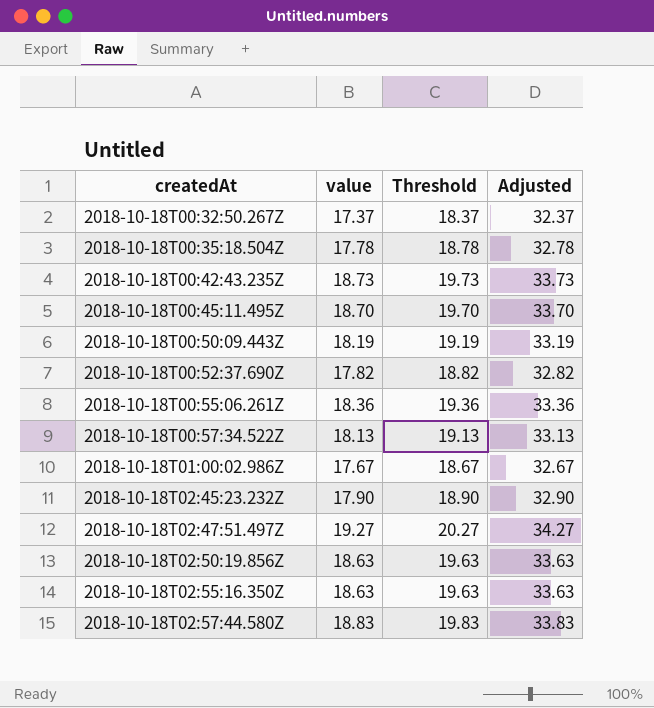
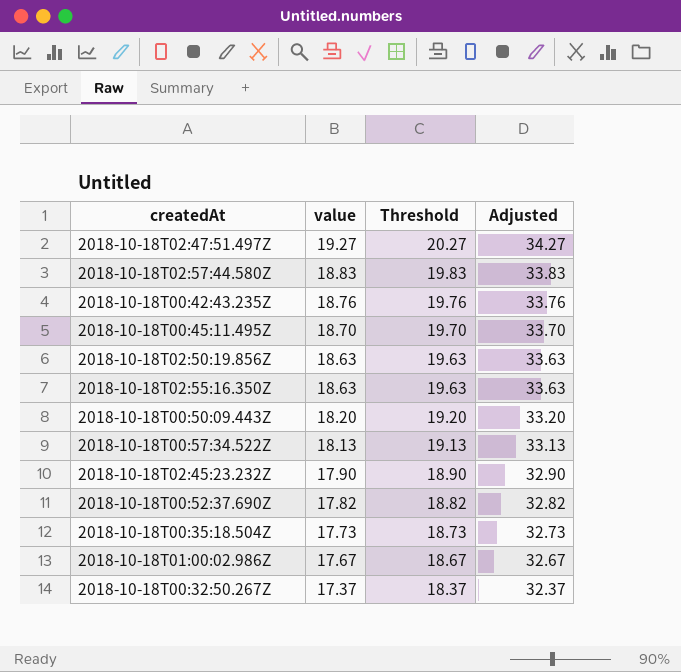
row order: createdAt ascending -> value descending
row 2018-10-18T00:55:06.261Z: 18.36 | 19.36 | 33.36 -> none
2018-10-18T00:42:43.235Z | value: 18.73 -> 18.76
2018-10-18T00:42:43.235Z | Threshold: 19.73 -> 19.76
2018-10-18T00:42:43.235Z | Adjusted: 33.73 -> 33.76
2018-10-18T00:50:09.443Z | value: 18.19 -> 18.20
2018-10-18T00:50:09.443Z | Threshold: 19.19 -> 19.20
2018-10-18T00:50:09.443Z | Adjusted: 33.19 -> 33.20
2018-10-18T00:35:18.504Z | value: 17.78 -> 17.73
2018-10-18T00:35:18.504Z | Threshold: 18.78 -> 18.73
2018-10-18T00:35:18.504Z | Adjusted: 32.78 -> 32.73

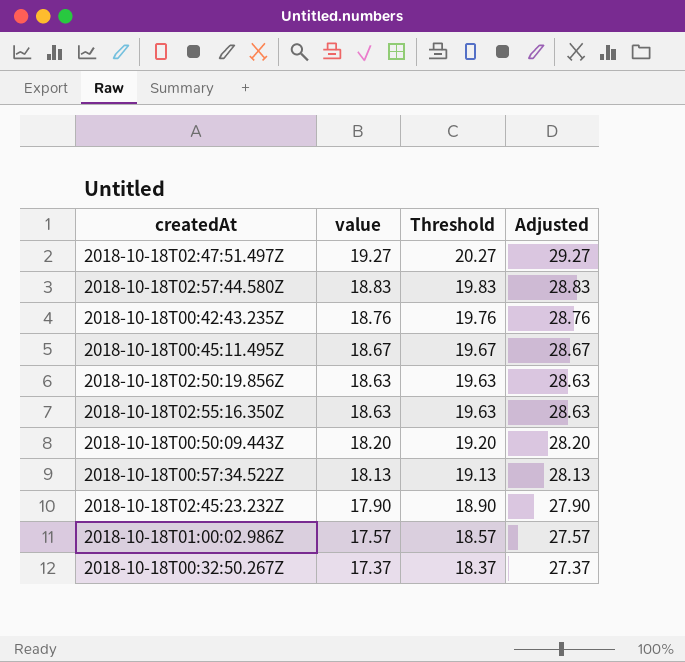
column Adjusted | formula: [value] + 15 -> [value] + 10
row 2018-10-18T00:52:37.690Z: 17.82 | 18.82 | 32.82 -> none
row 2018-10-18T00:35:18.504Z: 17.73 | 18.73 | 32.73 -> none
2018-10-18T00:45:11.495Z | value: 18.70 -> 18.67
2018-10-18T00:45:11.495Z | Threshold: 19.70 -> 19.67
2018-10-18T01:00:02.986Z | value: 17.67 -> 17.57
2018-10-18T01:00:02.986Z | Threshold: 18.67 -> 18.57

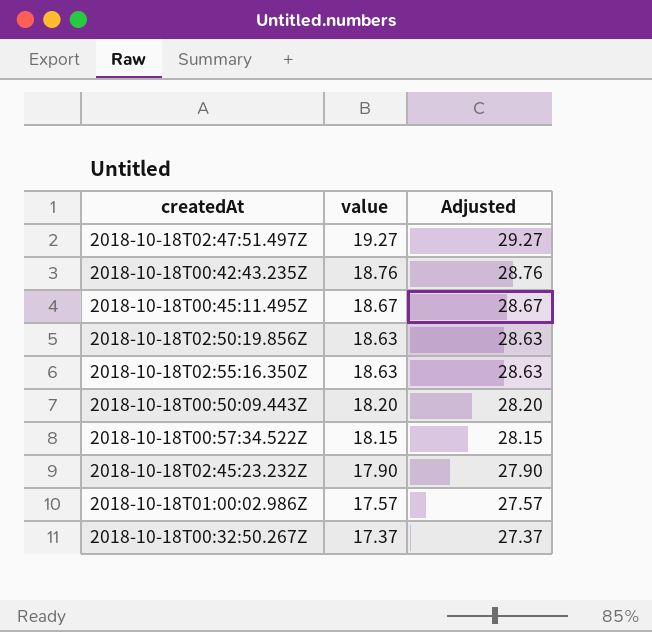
column Threshold | formula: [value] + 1 -> none
row 2018-10-18T02:57:44.580Z: 18.83 | 19.83 | 28.83 -> none
2018-10-18T00:57:34.522Z | value: 18.13 -> 18.15
2018-10-18T00:57:34.522Z | Adjusted: 28.13 -> 28.15

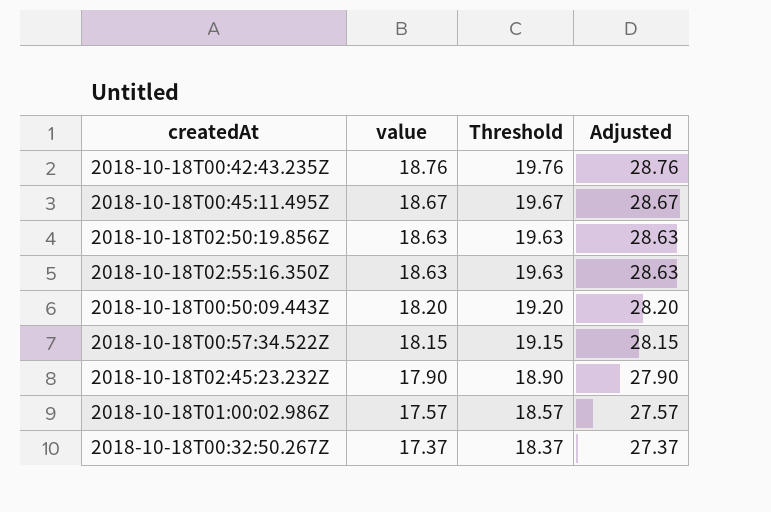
column Threshold | formula: none -> [value] + 1
row 2018-10-18T02:47:51.497Z: 19.27 | 29.27 -> none

